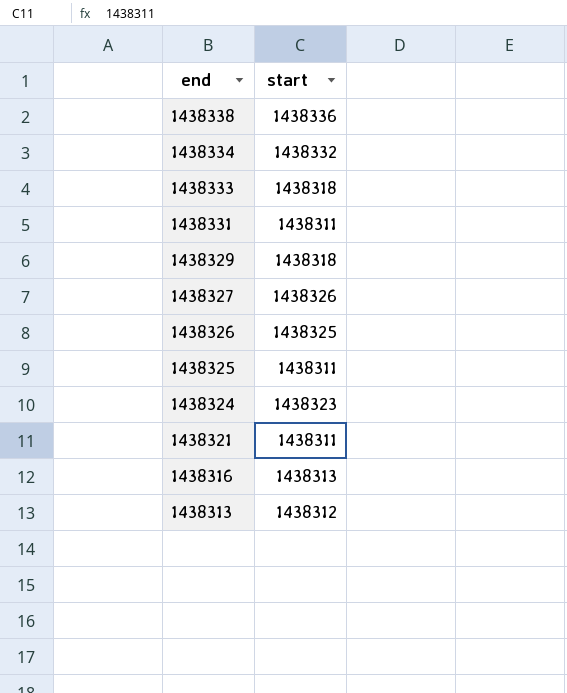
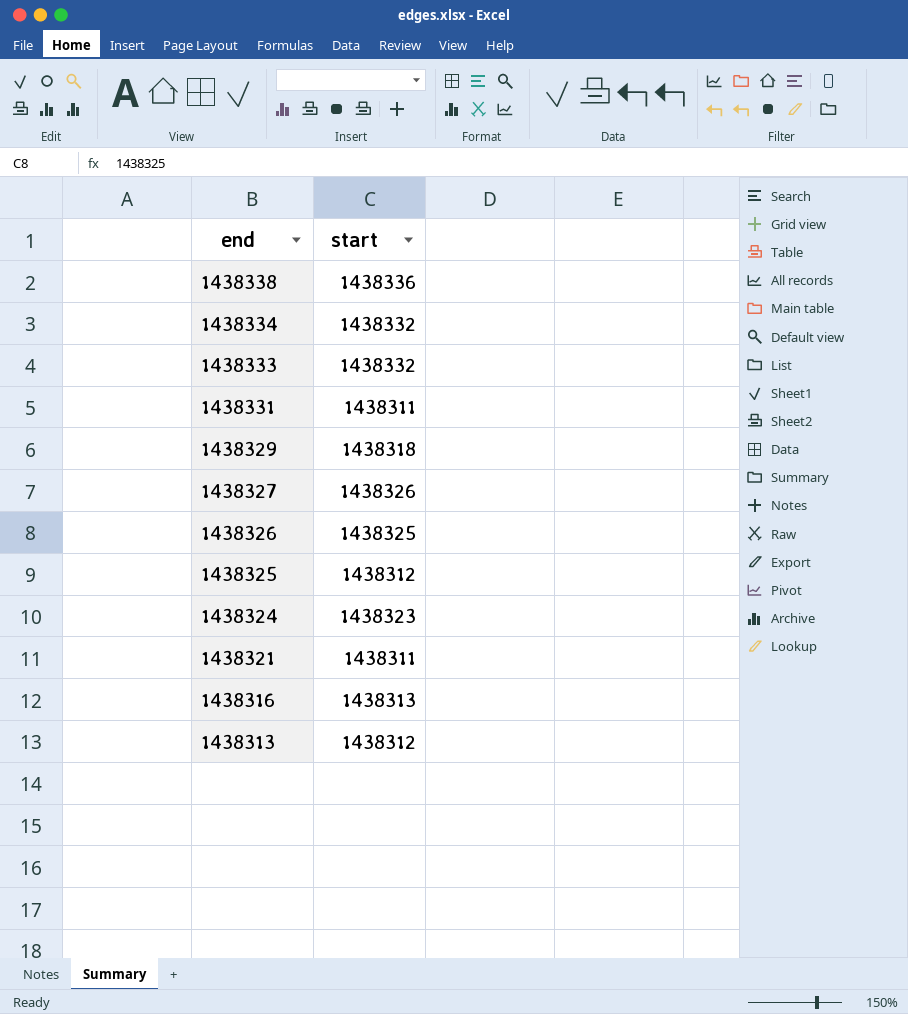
1438333 | start: 1438318 -> 1438332
1438325 | start: 1438311 -> 1438312

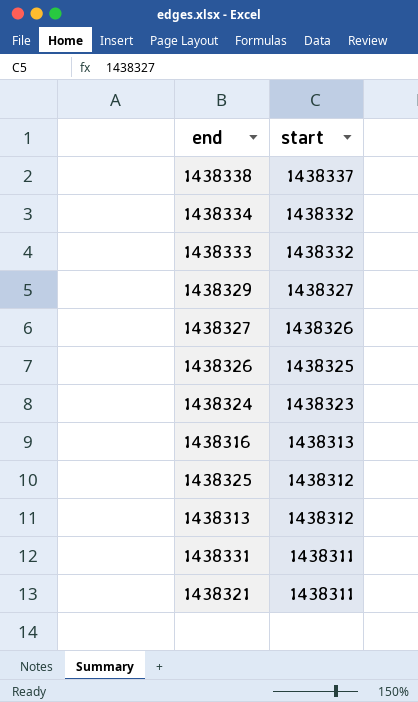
row order: end descending -> start descending
1438338 | start: 1438336 -> 1438337
1438329 | start: 1438318 -> 1438327

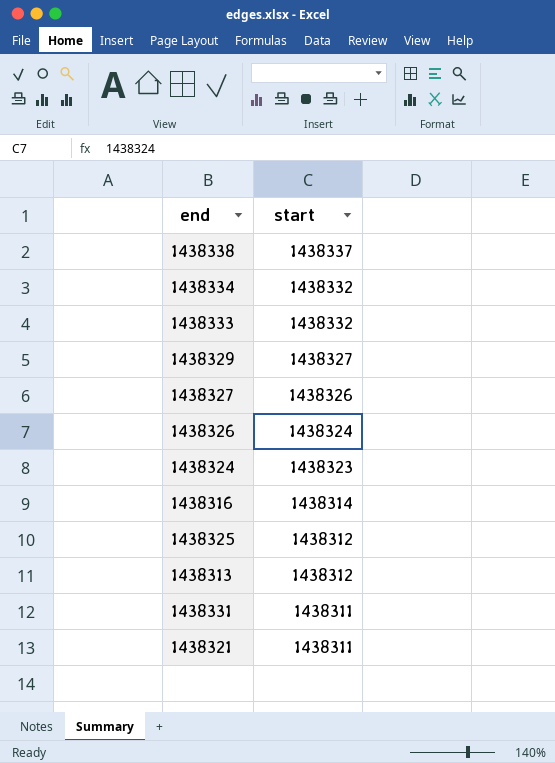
1438326 | start: 1438325 -> 1438324
1438316 | start: 1438313 -> 1438314

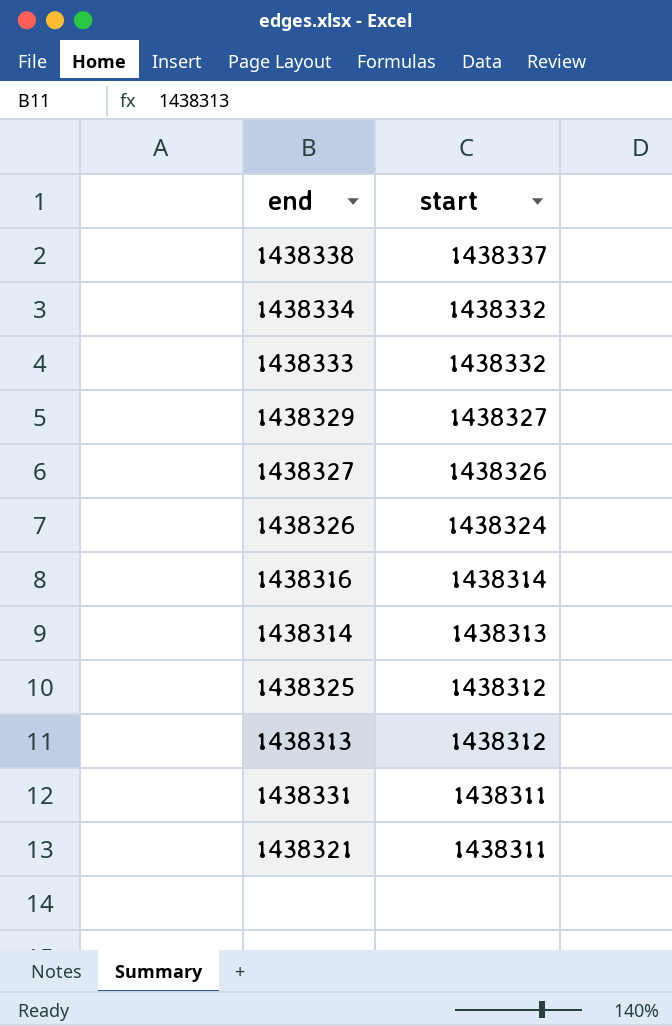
row 1438324: 1438323 -> none
row 1438314: none -> 1438313

